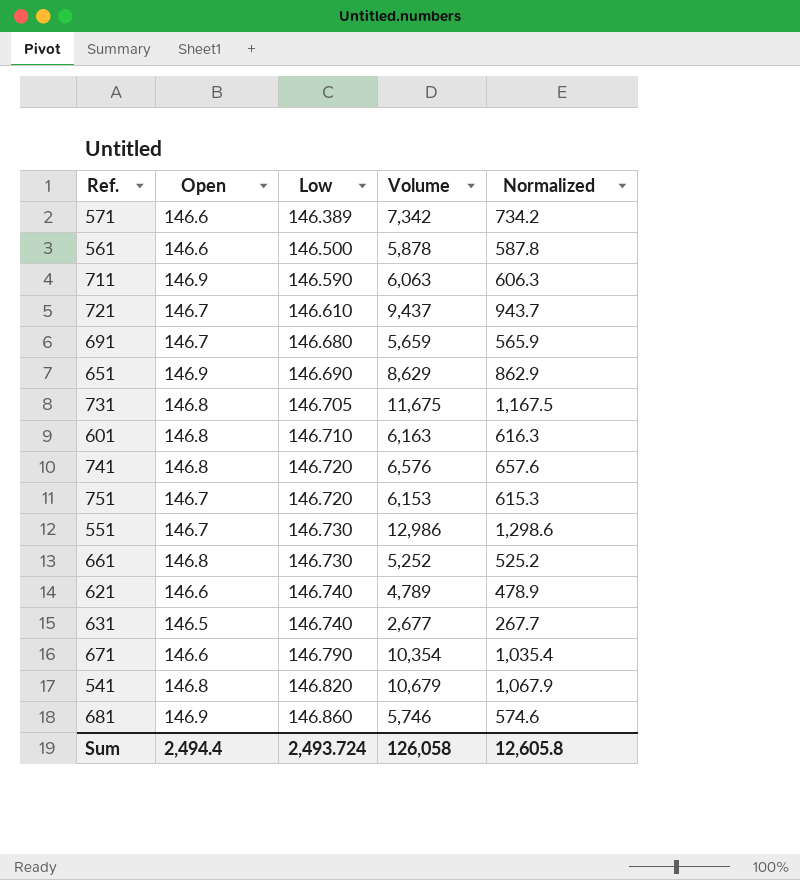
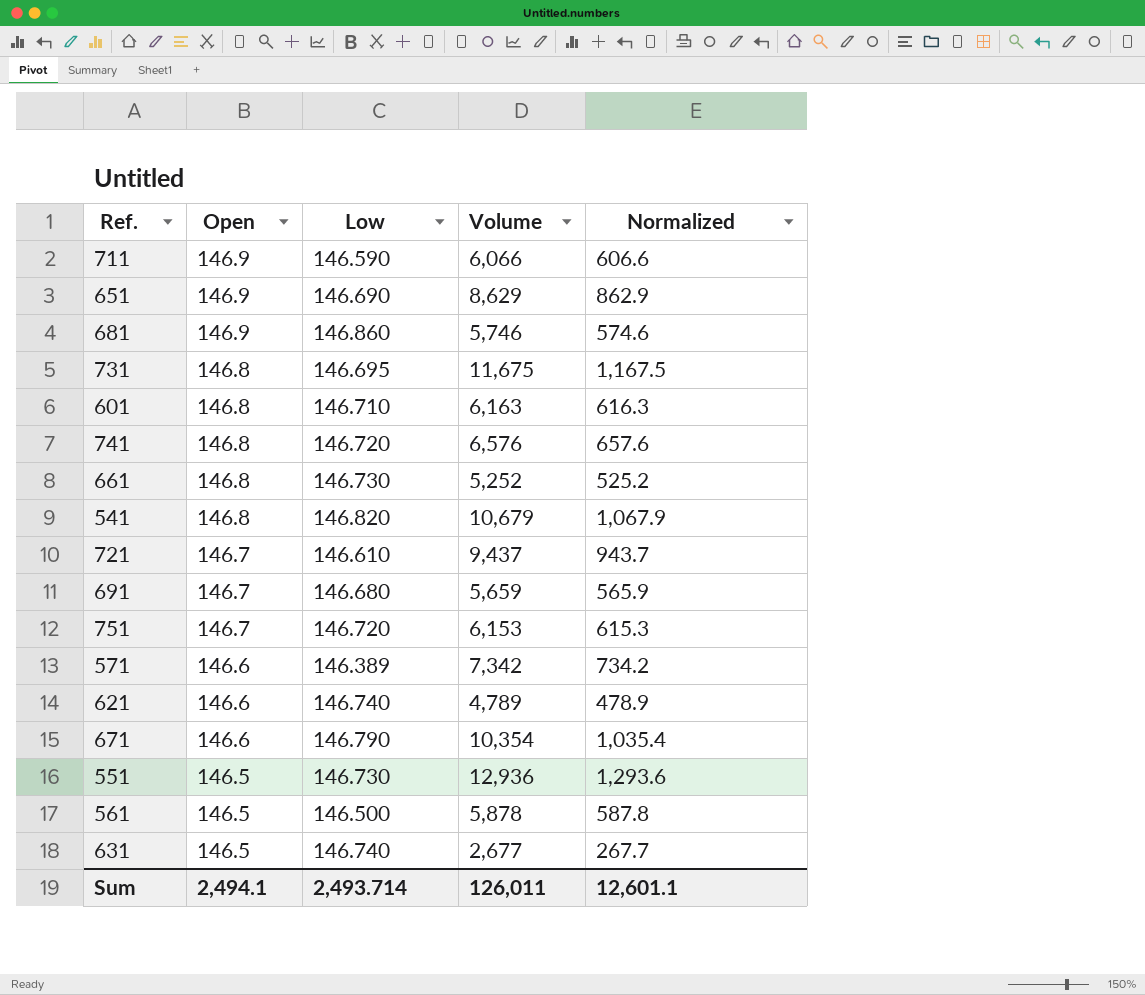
row order: Low ascending -> Open descending
711 | Volume: 6,063 -> 6,066
711 | Normalized: 606.3 -> 606.6
731 | Low: 146.705 -> 146.695
551 | Open: 146.7 -> 146.5
551 | Volume: 12,986 -> 12,936
551 | Normalized: 1,298.6 -> 1,293.6
561 | Open: 146.6 -> 146.5
Sum | Open: 2,494.4 -> 2,494.1
Sum | Low: 2,493.724 -> 2,493.714
Sum | Volume: 126,058 -> 126,011
Sum | Normalized: 12,605.8 -> 12,601.1

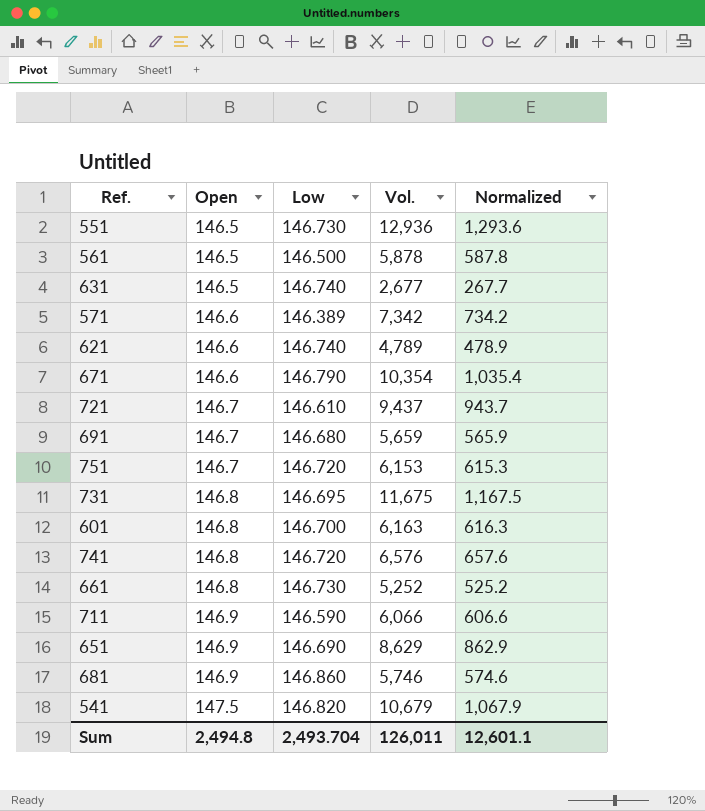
row order: Open descending -> Open ascending
column name: Volume -> Vol.
601 | Low: 146.710 -> 146.700
541 | Open: 146.8 -> 147.5
Sum | Open: 2,494.1 -> 2,494.8
Sum | Low: 2,493.714 -> 2,493.704

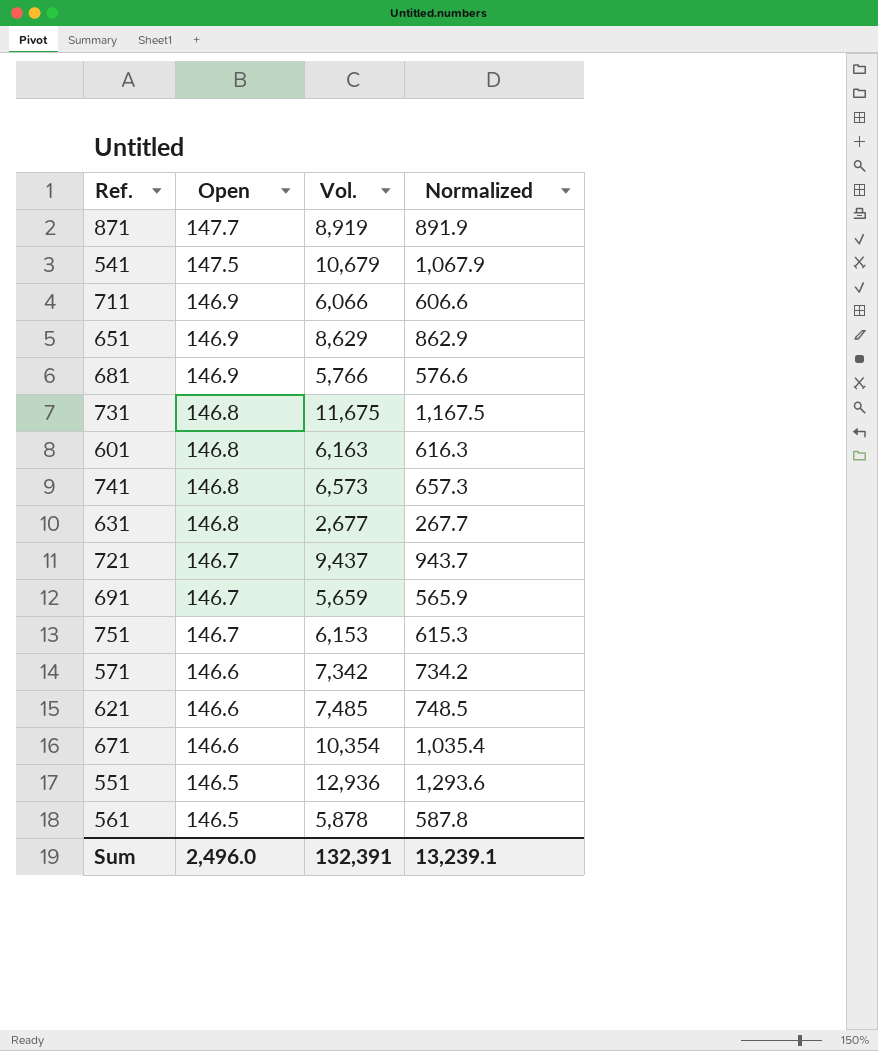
row order: Open ascending -> Open descending
column Low | position: 3 -> none
row 661: 146.8 | 146.730 | 5,252 | 525.2 -> none
row 871: none -> 147.7 | 8,919 | 891.9
681 | Vol.: 5,746 -> 5,766
681 | Normalized: 574.6 -> 576.6
741 | Vol.: 6,576 -> 6,573
741 | Normalized: 657.6 -> 657.3
631 | Open: 146.5 -> 146.8
621 | Vol.: 4,789 -> 7,485
621 | Normalized: 478.9 -> 748.5
Sum | Open: 2,494.8 -> 2,496.0
Sum | Vol.: 126,011 -> 132,391
Sum | Normalized: 12,601.1 -> 13,239.1

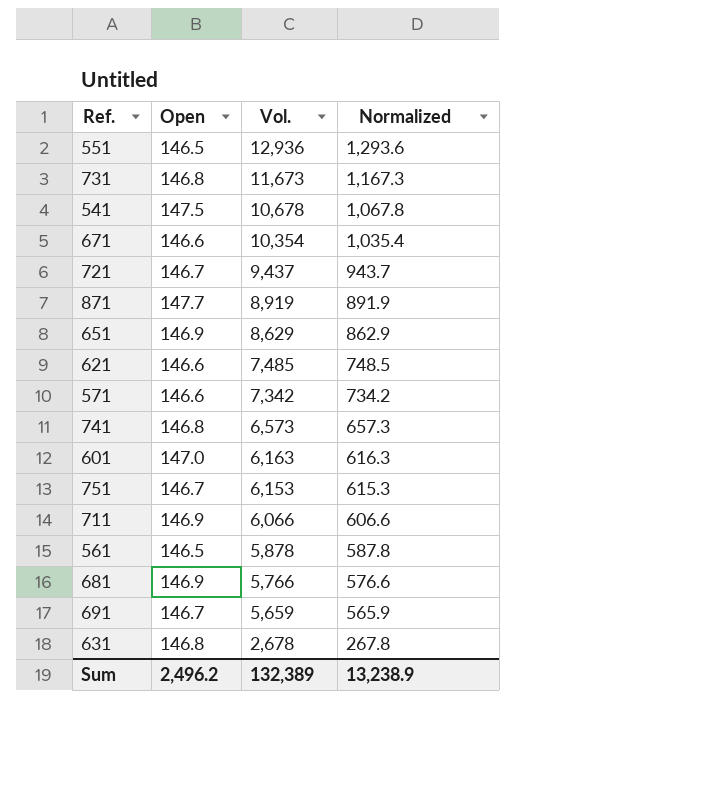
row order: Open descending -> Vol. descending
731 | Vol.: 11,675 -> 11,673
731 | Normalized: 1,167.5 -> 1,167.3
541 | Vol.: 10,679 -> 10,678
541 | Normalized: 1,067.9 -> 1,067.8
601 | Open: 146.8 -> 147.0
631 | Vol.: 2,677 -> 2,678
631 | Normalized: 267.7 -> 267.8
Sum | Open: 2,496.0 -> 2,496.2
Sum | Vol.: 132,391 -> 132,389
Sum | Normalized: 13,239.1 -> 13,238.9

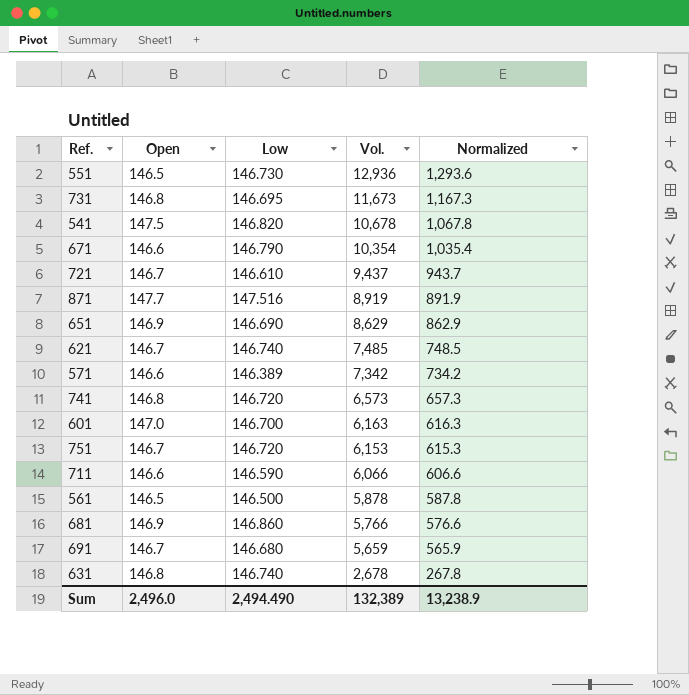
column Low | position: none -> 3
621 | Open: 146.6 -> 146.7
711 | Open: 146.9 -> 146.6
Sum | Open: 2,496.2 -> 2,496.0

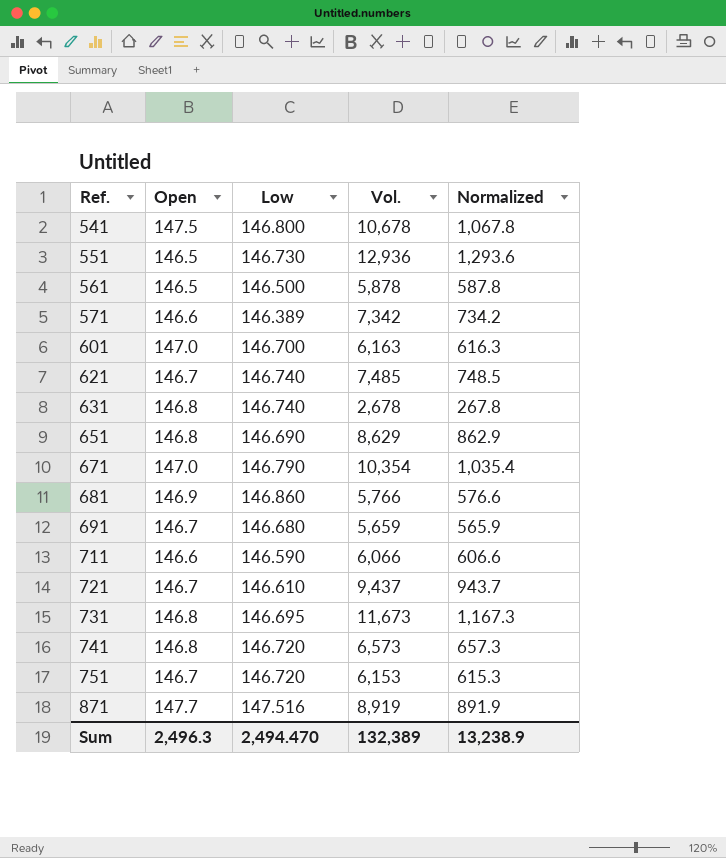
row order: Vol. descending -> Ref. ascending
541 | Low: 146.820 -> 146.800
651 | Open: 146.9 -> 146.8
671 | Open: 146.6 -> 147.0
Sum | Open: 2,496.0 -> 2,496.3
Sum | Low: 2,494.490 -> 2,494.470

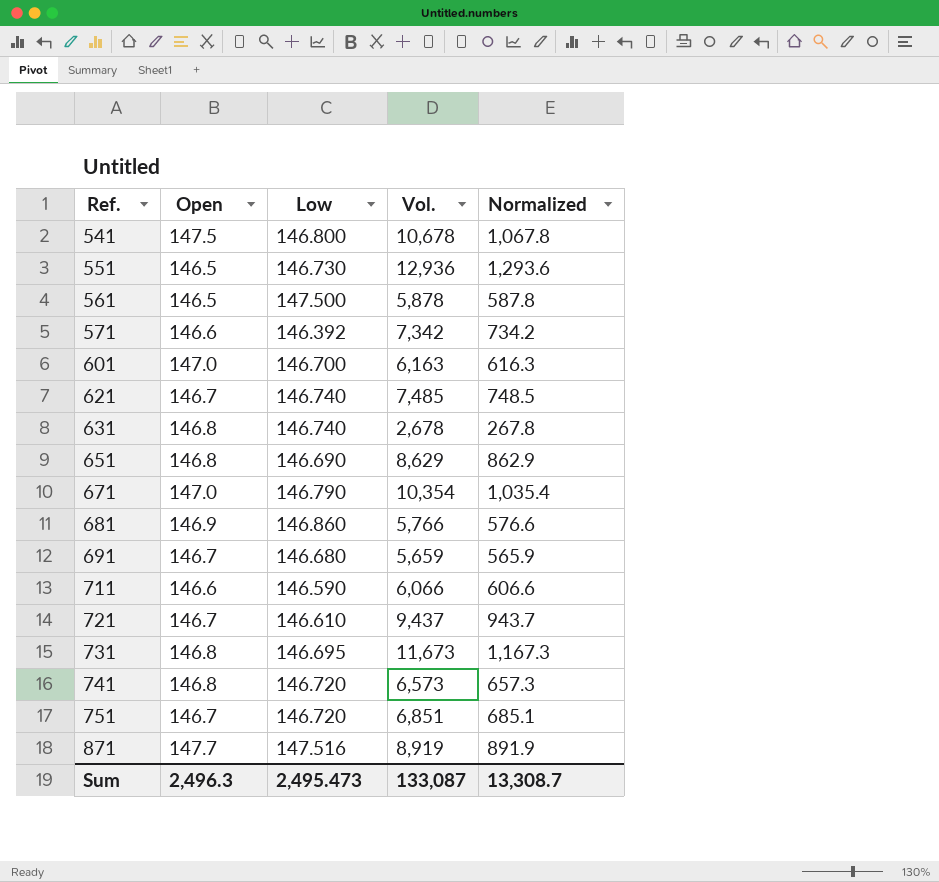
561 | Low: 146.500 -> 147.500
571 | Low: 146.389 -> 146.392
751 | Vol.: 6,153 -> 6,851
751 | Normalized: 615.3 -> 685.1
Sum | Low: 2,494.470 -> 2,495.473
Sum | Vol.: 132,389 -> 133,087
Sum | Normalized: 13,238.9 -> 13,308.7

